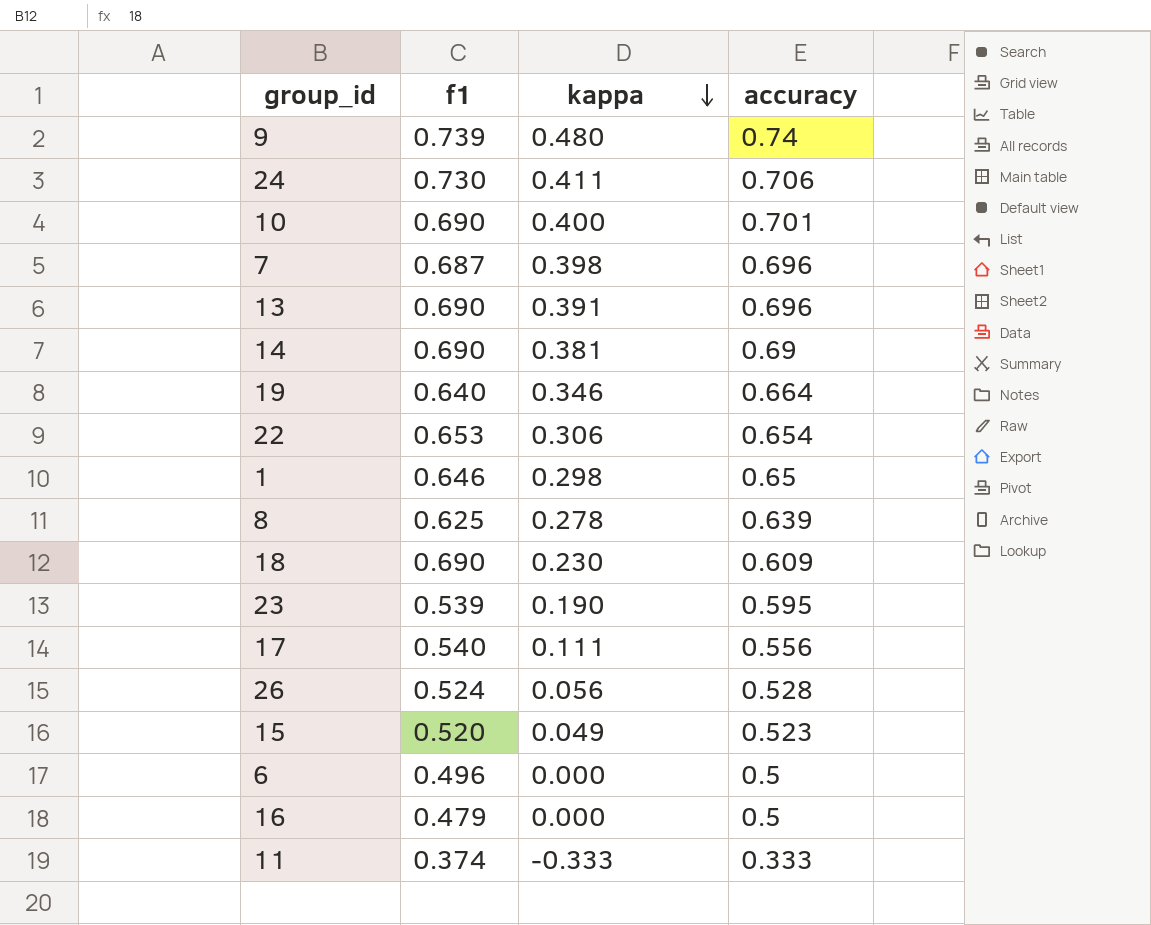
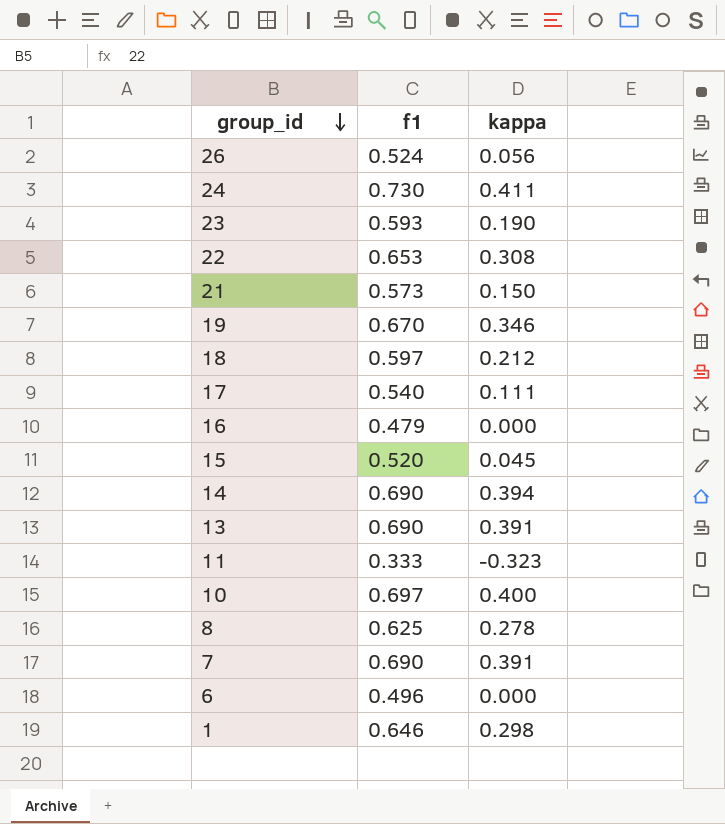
row order: kappa descending -> group_id descending
column accuracy | position: 4 -> none
row 9: 0.739 | 0.480 | 0.74 -> none
23 | f1: 0.539 -> 0.593
22 | kappa: 0.306 -> 0.308
row 21: none -> 0.573 | 0.150
19 | f1: 0.640 -> 0.670
18 | f1: 0.690 -> 0.597
18 | kappa: 0.230 -> 0.212
15 | kappa: 0.049 -> 0.045
14 | kappa: 0.381 -> 0.394
11 | f1: 0.374 -> 0.333
11 | kappa: -0.333 -> -0.323
10 | f1: 0.690 -> 0.697
7 | f1: 0.687 -> 0.690
7 | kappa: 0.398 -> 0.391

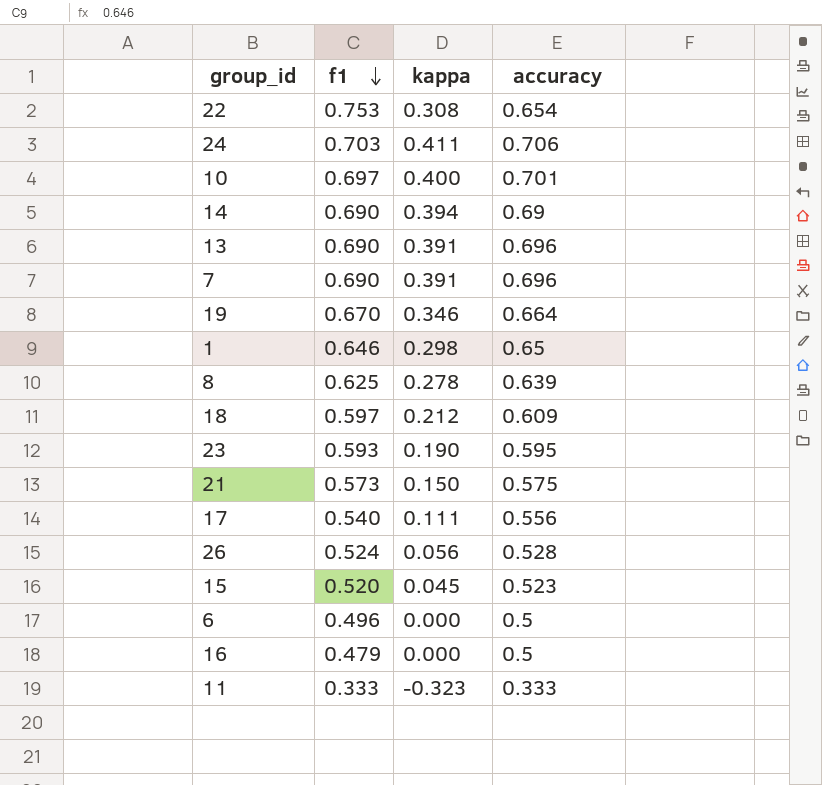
row order: group_id descending -> f1 descending
column accuracy | position: none -> 4
22 | f1: 0.653 -> 0.753
24 | f1: 0.730 -> 0.703

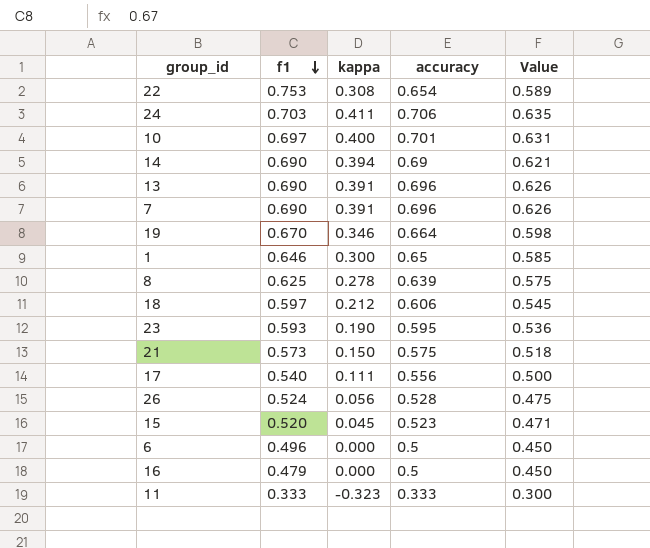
column Value | formula: none -> [accuracy] * 0.9
1 | kappa: 0.298 -> 0.300
18 | accuracy: 0.609 -> 0.606

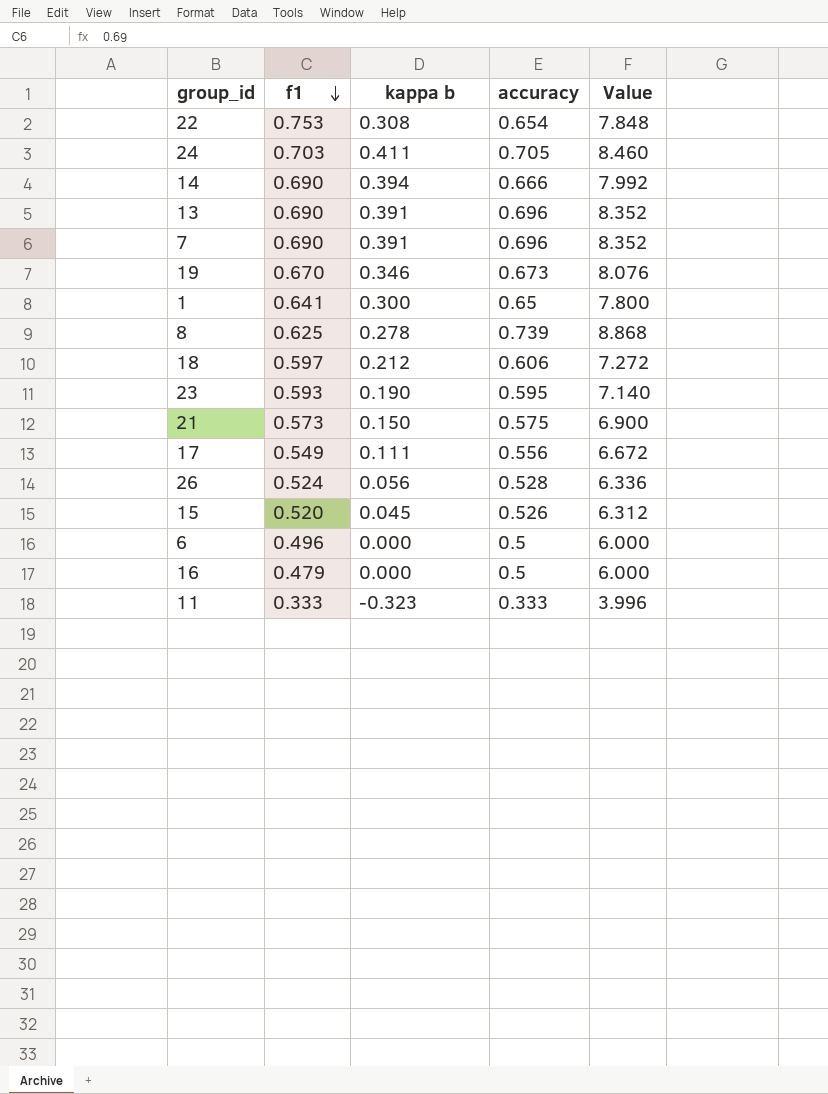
column name: kappa -> kappa b
column Value | formula: [accuracy] * 0.9 -> [accuracy] * 12
row 10: 0.697 | 0.400 | 0.701 | 0.631 -> none
24 | accuracy: 0.706 -> 0.705
14 | accuracy: 0.69 -> 0.666
19 | accuracy: 0.664 -> 0.673
1 | f1: 0.646 -> 0.641
8 | accuracy: 0.639 -> 0.739
17 | f1: 0.540 -> 0.549
15 | accuracy: 0.523 -> 0.526

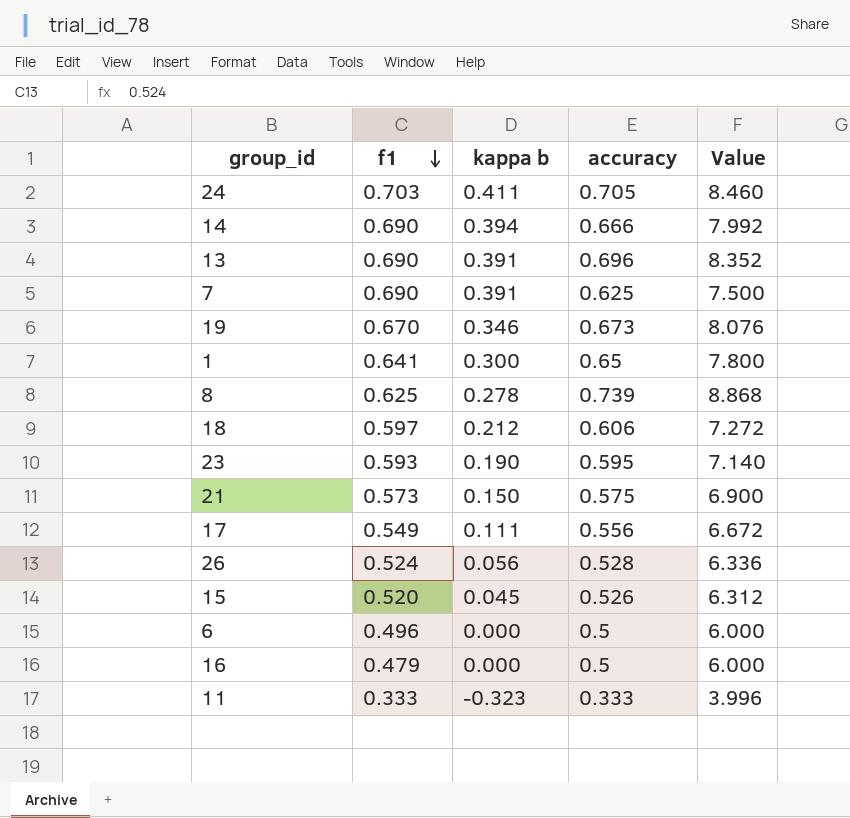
row 22: 0.753 | 0.308 | 0.654 | 7.848 -> none
7 | accuracy: 0.696 -> 0.625
7 | Value: 8.352 -> 7.500

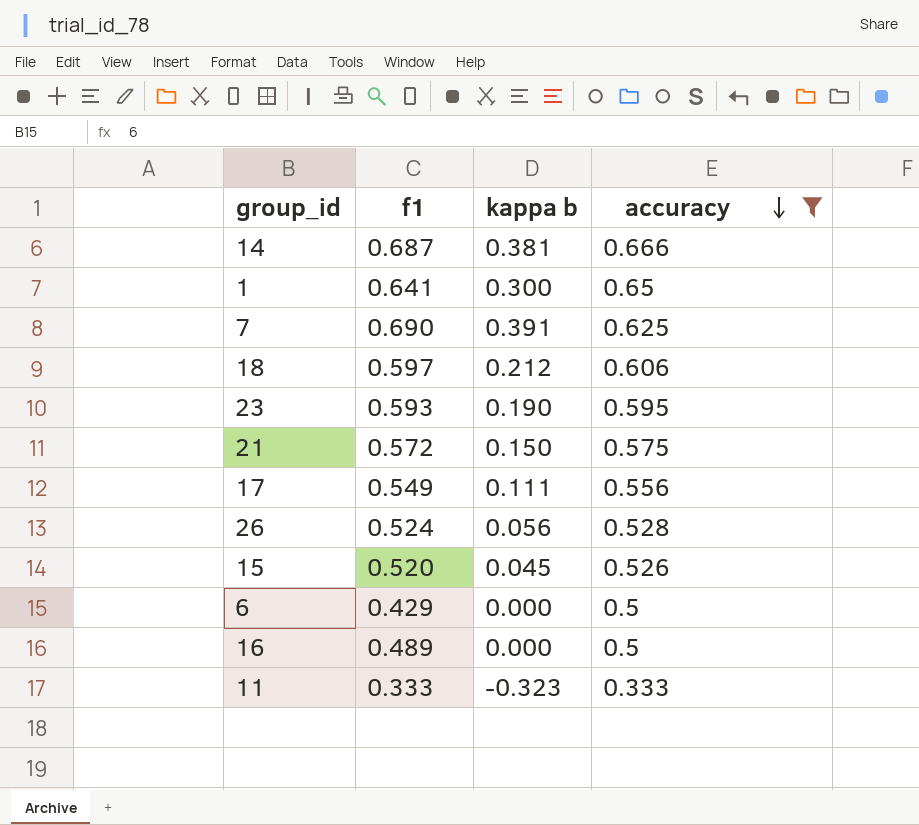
filter: none -> accuracy <= 0.666
row order: f1 descending -> accuracy descending
column Value | formula: [accuracy] * 12 -> none
14 | f1: 0.690 -> 0.687
14 | kappa b: 0.394 -> 0.381
21 | f1: 0.573 -> 0.572
6 | f1: 0.496 -> 0.429
16 | f1: 0.479 -> 0.489

